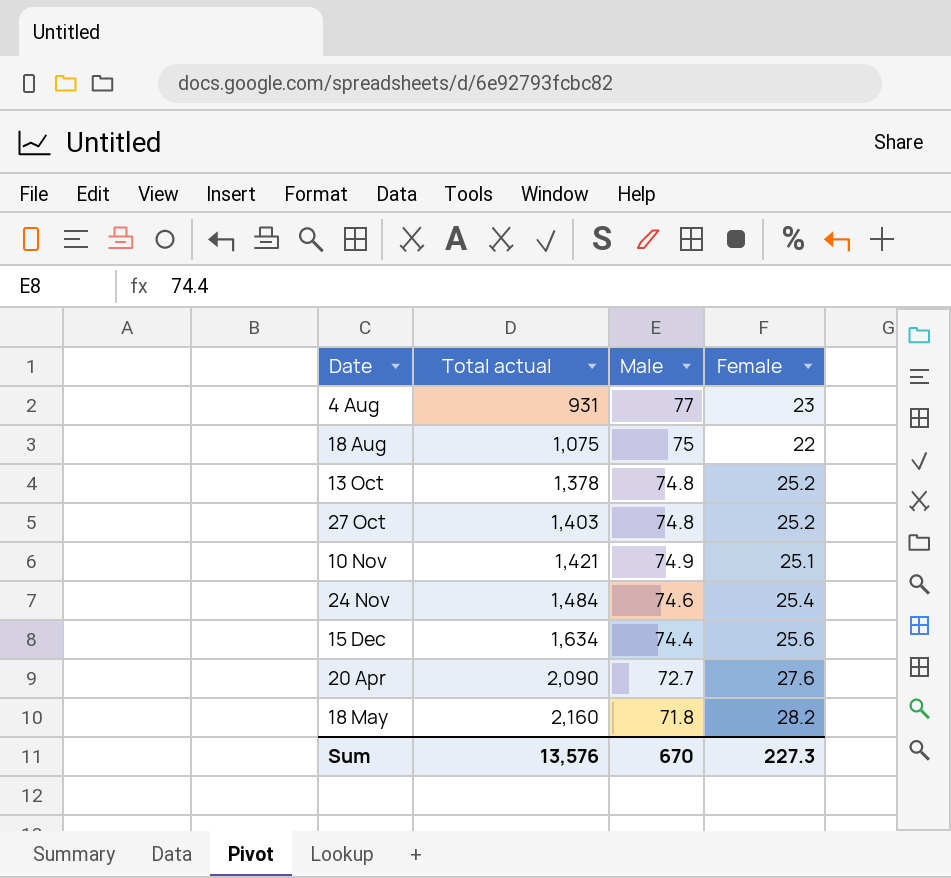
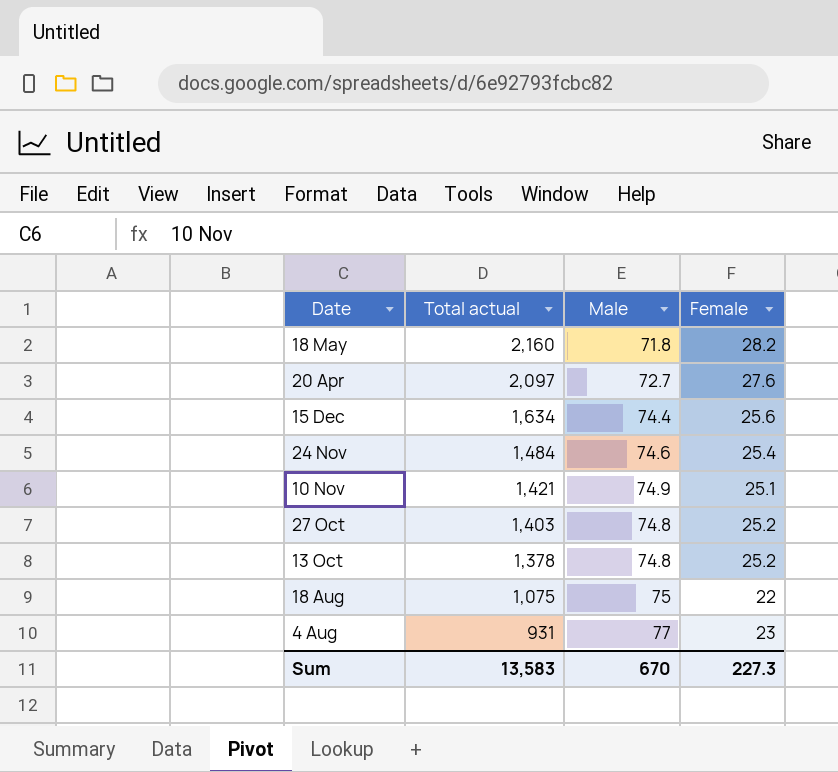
row order: Total actual ascending -> Total actual descending
20 Apr | Total actual: 2,090 -> 2,097
Sum | Total actual: 13,576 -> 13,583

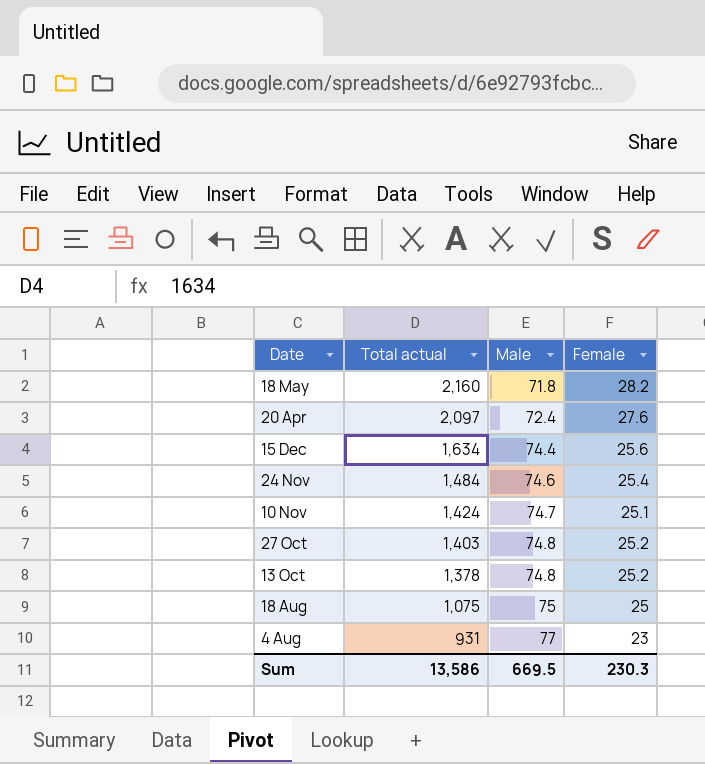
20 Apr | Male: 72.7 -> 72.4
10 Nov | Total actual: 1,421 -> 1,424
10 Nov | Male: 74.9 -> 74.7
18 Aug | Female: 22 -> 25
Sum | Total actual: 13,583 -> 13,586
Sum | Male: 670 -> 669.5
Sum | Female: 227.3 -> 230.3

